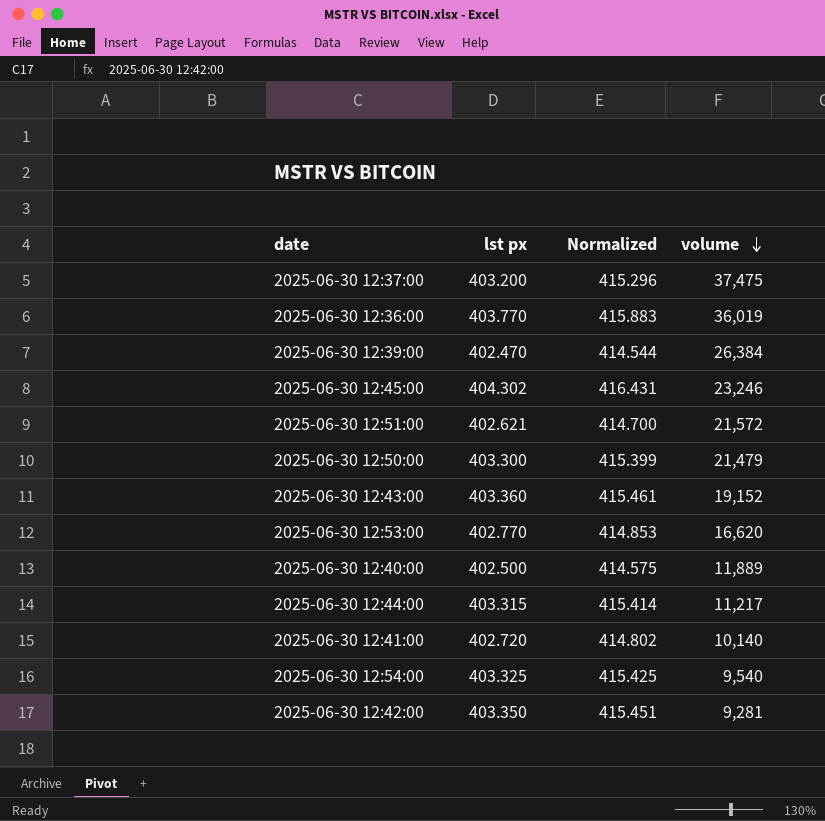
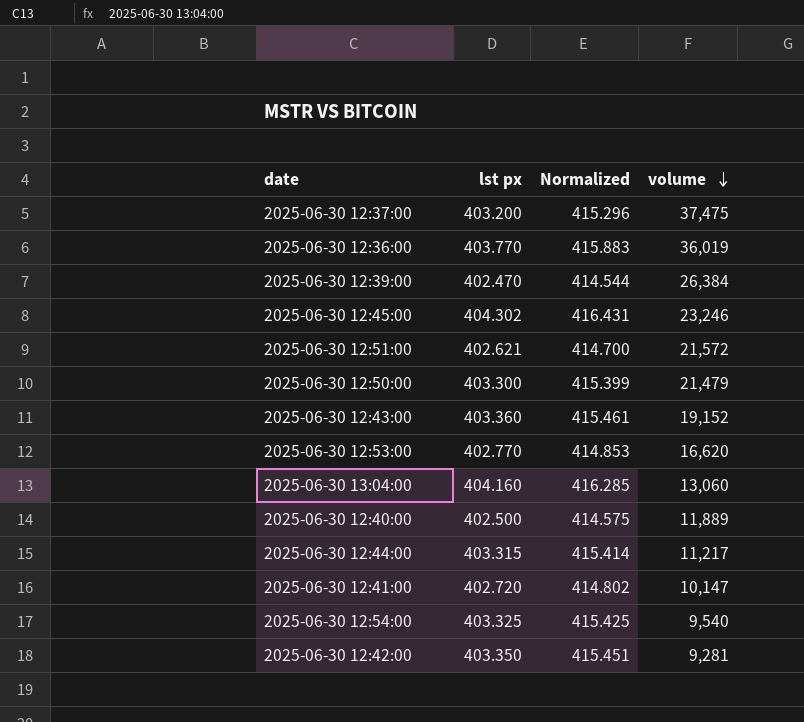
row 2025-06-30 13:04:00: none -> 404.160 | 416.285 | 13,060
2025-06-30 12:41:00 | volume: 10,140 -> 10,147

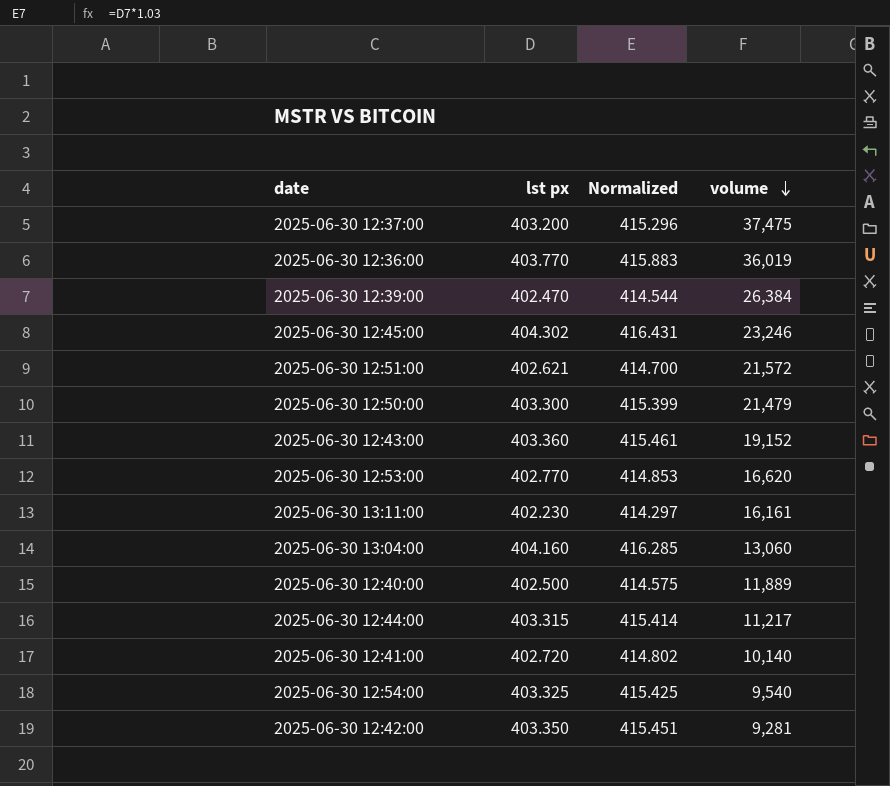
row 2025-06-30 13:11:00: none -> 402.230 | 414.297 | 16,161
2025-06-30 12:41:00 | volume: 10,147 -> 10,140

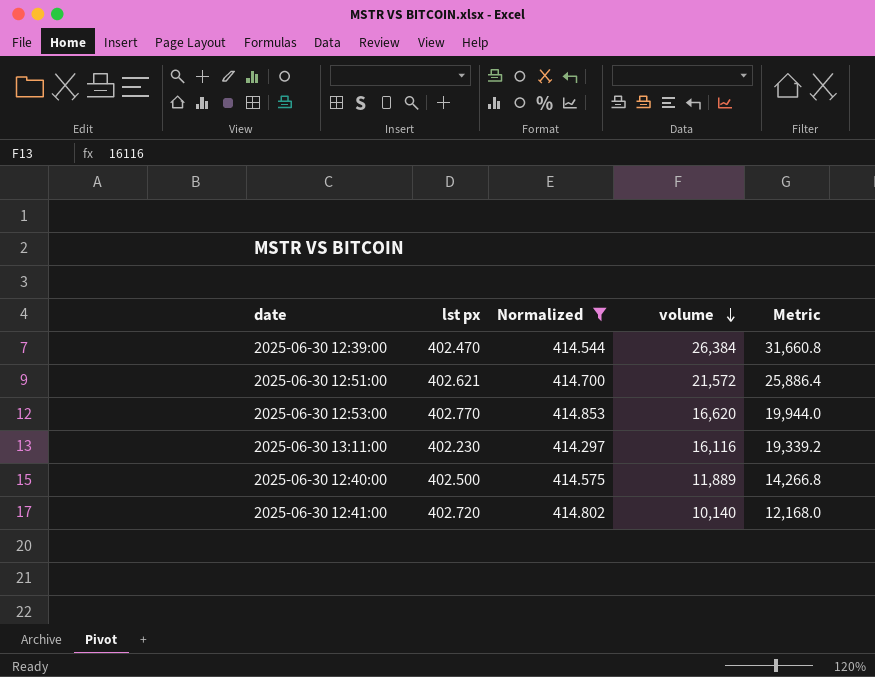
filter: none -> Normalized <= 414.853
column Metric | formula: none -> [volume] * 1.2
2025-06-30 13:11:00 | volume: 16,161 -> 16,116

